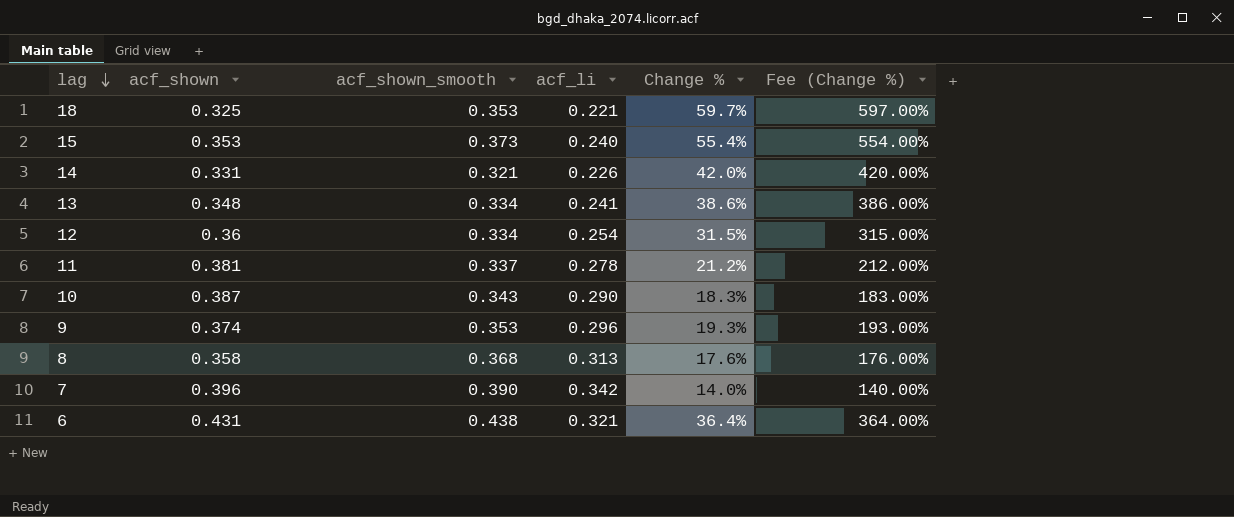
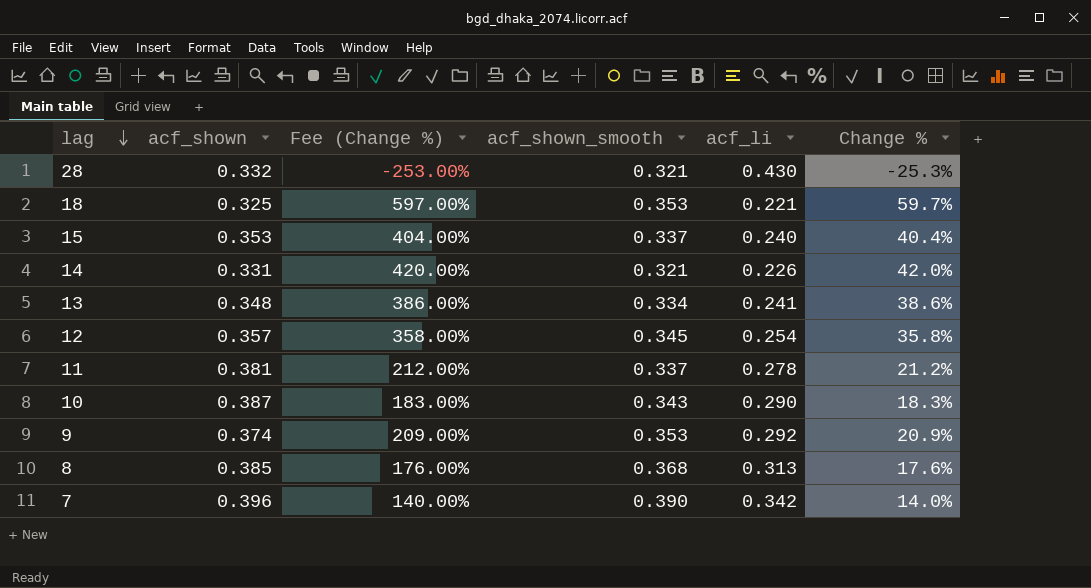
column Fee (Change %) | position: 6 -> 3
row 6: 0.431 | 0.438 | 0.321 | 36.4% | 364.00% -> none
row 28: none -> 0.332 | -253.00% | 0.321 | 0.430 | -25.3%
15 | Fee (Change %): 554.00% -> 404.00%
15 | acf_shown_smooth: 0.373 -> 0.337
15 | Change %: 55.4% -> 40.4%
12 | acf_shown: 0.36 -> 0.357
12 | Fee (Change %): 315.00% -> 358.00%
12 | acf_shown_smooth: 0.334 -> 0.345
12 | Change %: 31.5% -> 35.8%
9 | Fee (Change %): 193.00% -> 209.00%
9 | acf_li: 0.296 -> 0.292
9 | Change %: 19.3% -> 20.9%
8 | acf_shown: 0.358 -> 0.385

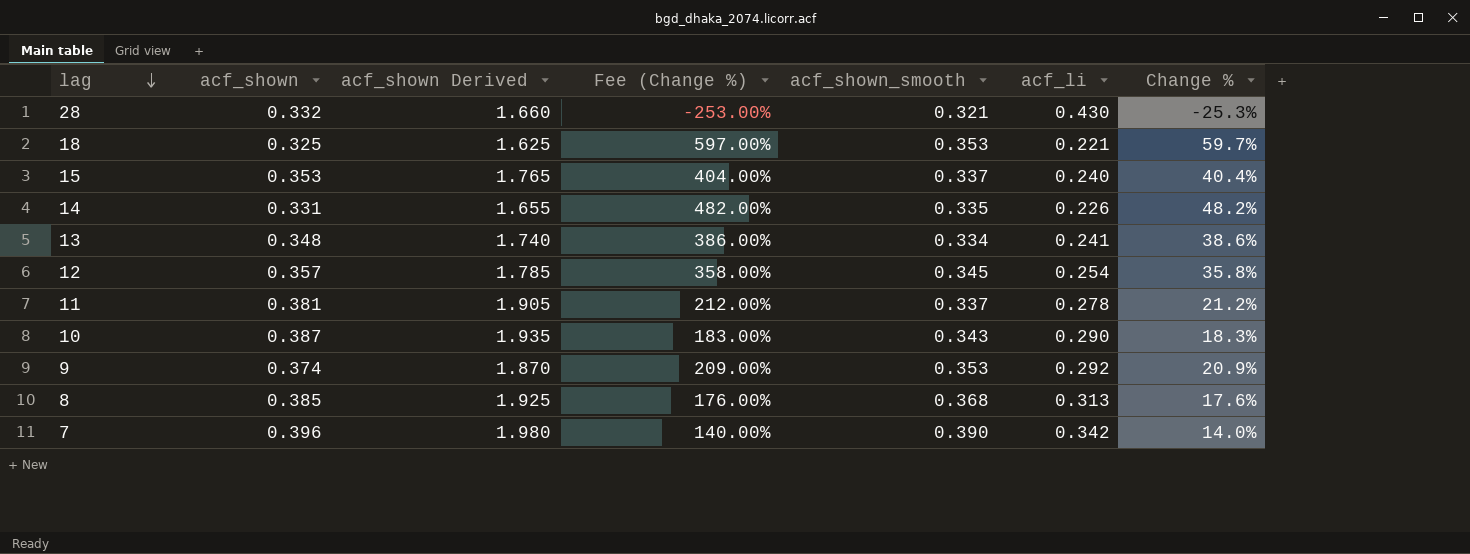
column acf_shown Derived | formula: none -> [acf_shown] * 5
14 | Fee (Change %): 420.00% -> 482.00%
14 | acf_shown_smooth: 0.321 -> 0.335
14 | Change %: 42.0% -> 48.2%

